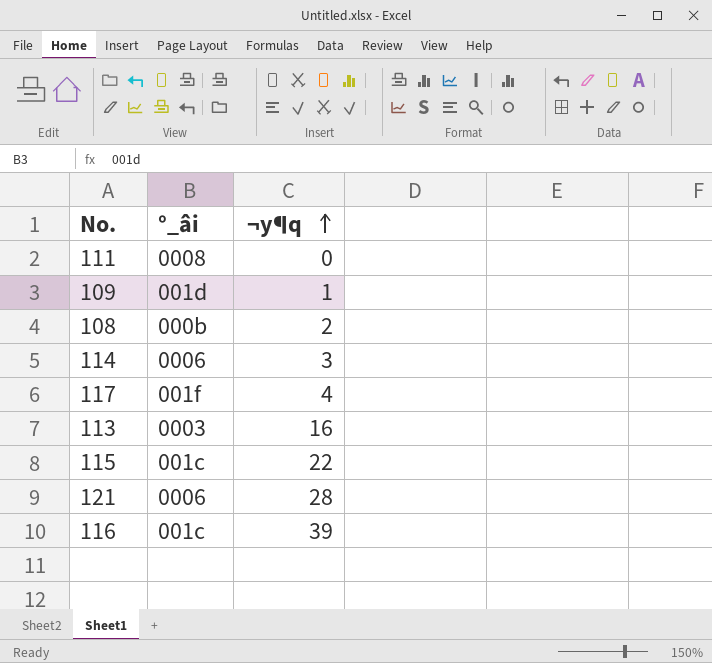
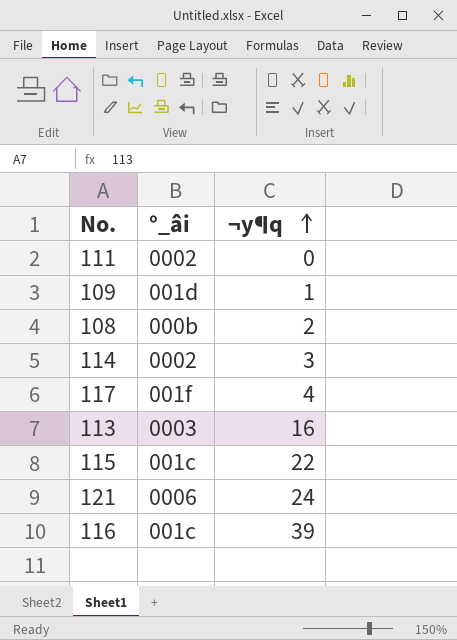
111 | °_âi: 0008 -> 0002
114 | °_âi: 0006 -> 0002
121 | ¬y¶q: 28 -> 24

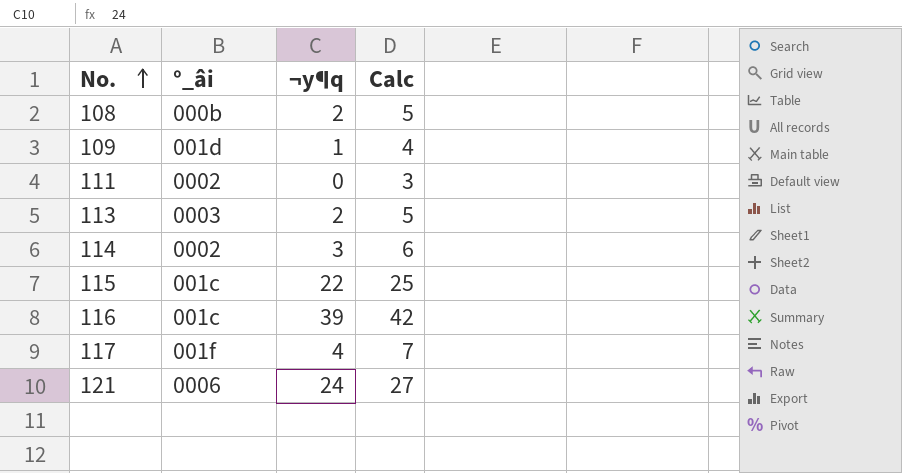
row order: ¬y¶q ascending -> No. ascending
column Calc | formula: none -> [¬y¶q] + 3
113 | ¬y¶q: 16 -> 2

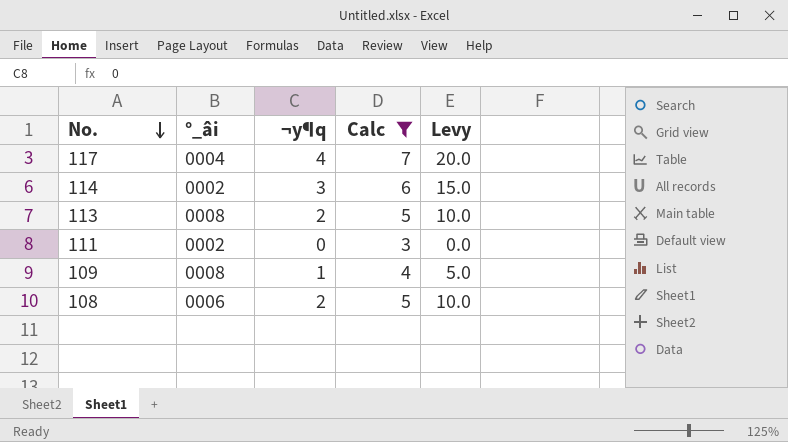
filter: none -> Calc <= 7
row order: No. ascending -> No. descending
column Levy | formula: none -> [¬y¶q] * 5
117 | °_âi: 001f -> 0004
113 | °_âi: 0003 -> 0008
109 | °_âi: 001d -> 0008
108 | °_âi: 000b -> 0006

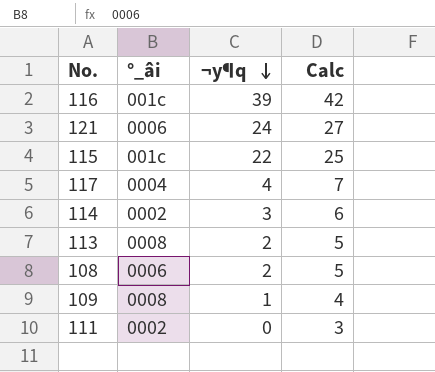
filter: Calc <= 7 -> none
row order: No. descending -> ¬y¶q descending
column Levy | formula: [¬y¶q] * 5 -> none

